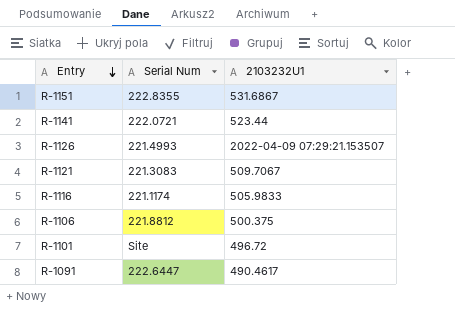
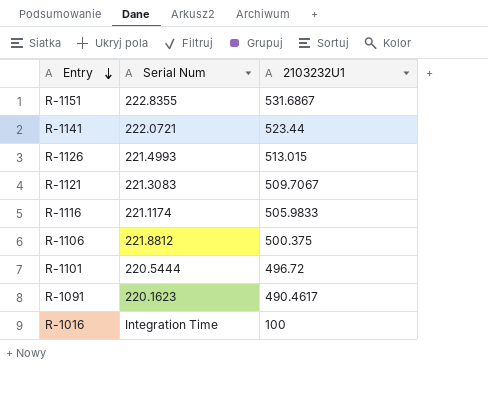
R-1126 | 2103232U1: 2022-04-09 07:29:21.153507 -> 513.015
R-1101 | Serial Num: Site -> 220.5444
R-1091 | Serial Num: 222.6447 -> 220.1623
row R-1016: none -> Integration Time | 100

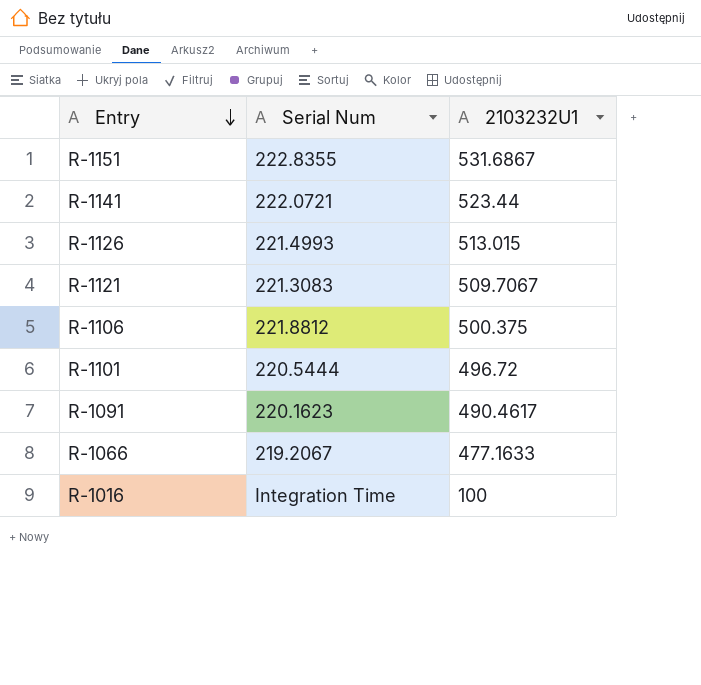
row R-1116: 221.1174 | 505.9833 -> none
row R-1066: none -> 219.2067 | 477.1633

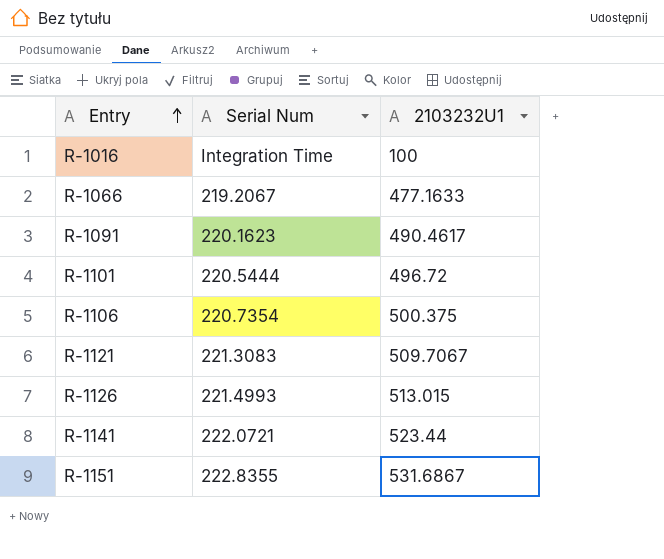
row order: Entry descending -> Entry ascending
R-1106 | Serial Num: 221.8812 -> 220.7354

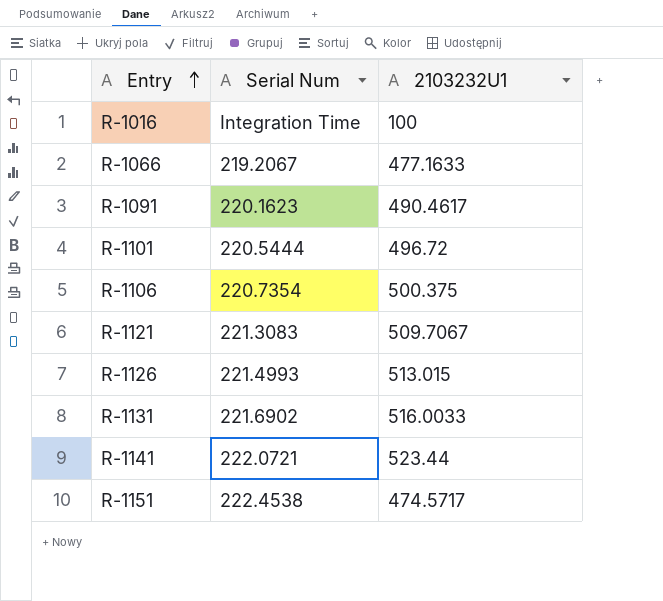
row R-1131: none -> 221.6902 | 516.0033
R-1151 | Serial Num: 222.8355 -> 222.4538
R-1151 | 2103232U1: 531.6867 -> 474.5717

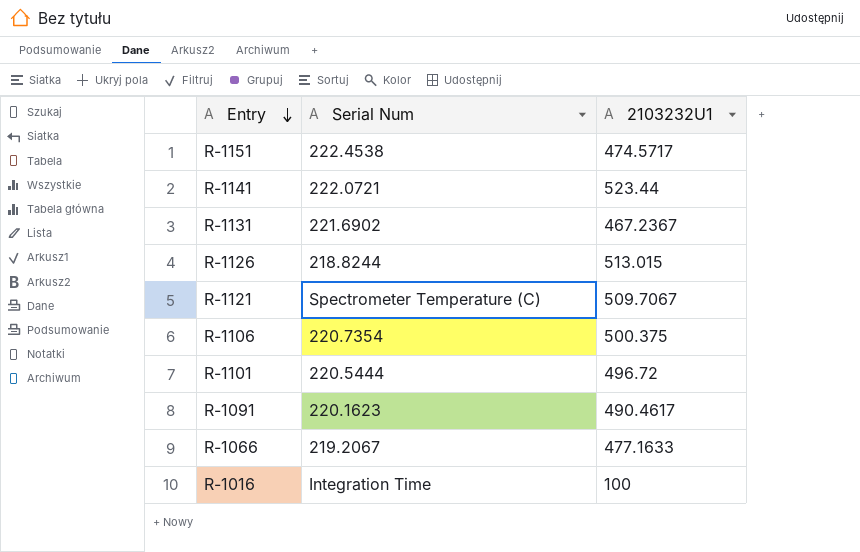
row order: Entry ascending -> Entry descending
R-1131 | 2103232U1: 516.0033 -> 467.2367
R-1126 | Serial Num: 221.4993 -> 218.8244
R-1121 | Serial Num: 221.3083 -> Spectrometer Temperature (C)

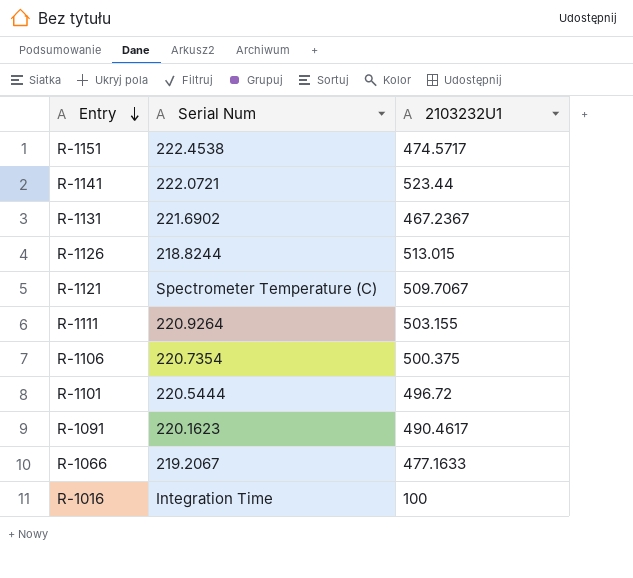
row R-1111: none -> 220.9264 | 503.155

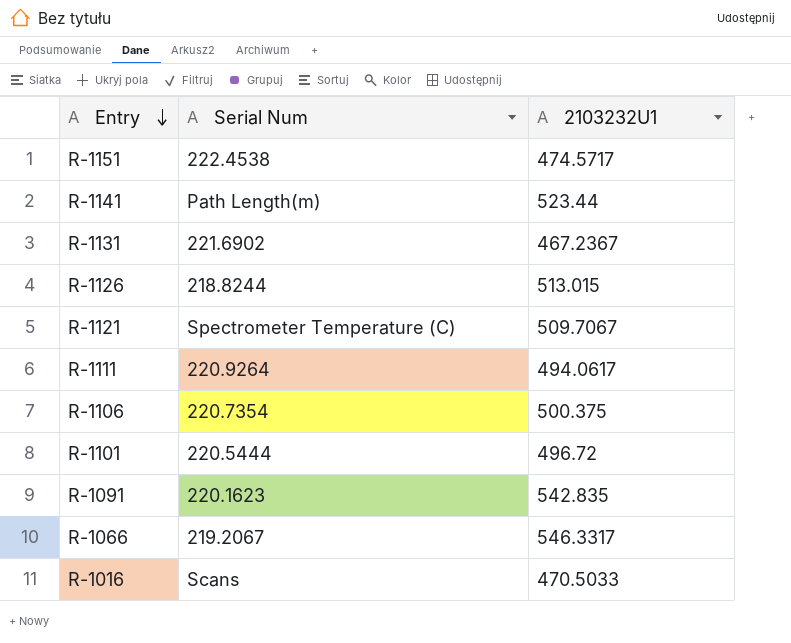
R-1141 | Serial Num: 222.0721 -> Path Length(m)
R-1111 | 2103232U1: 503.155 -> 494.0617
R-1091 | 2103232U1: 490.4617 -> 542.835
R-1066 | 2103232U1: 477.1633 -> 546.3317
R-1016 | Serial Num: Integration Time -> Scans
R-1016 | 2103232U1: 100 -> 470.5033

